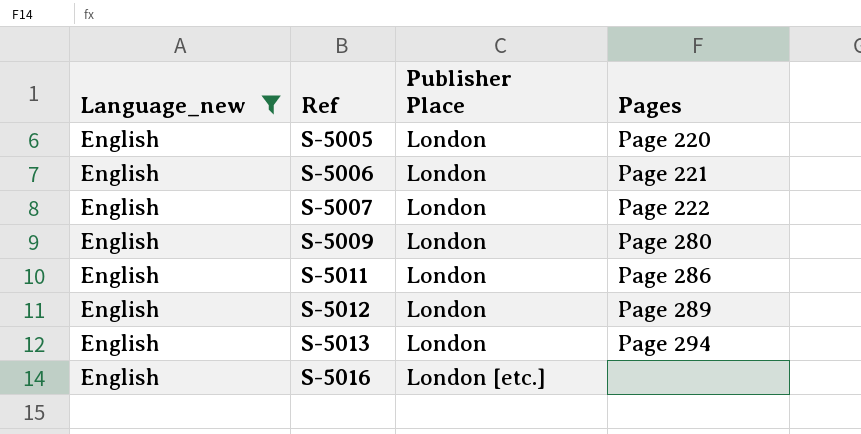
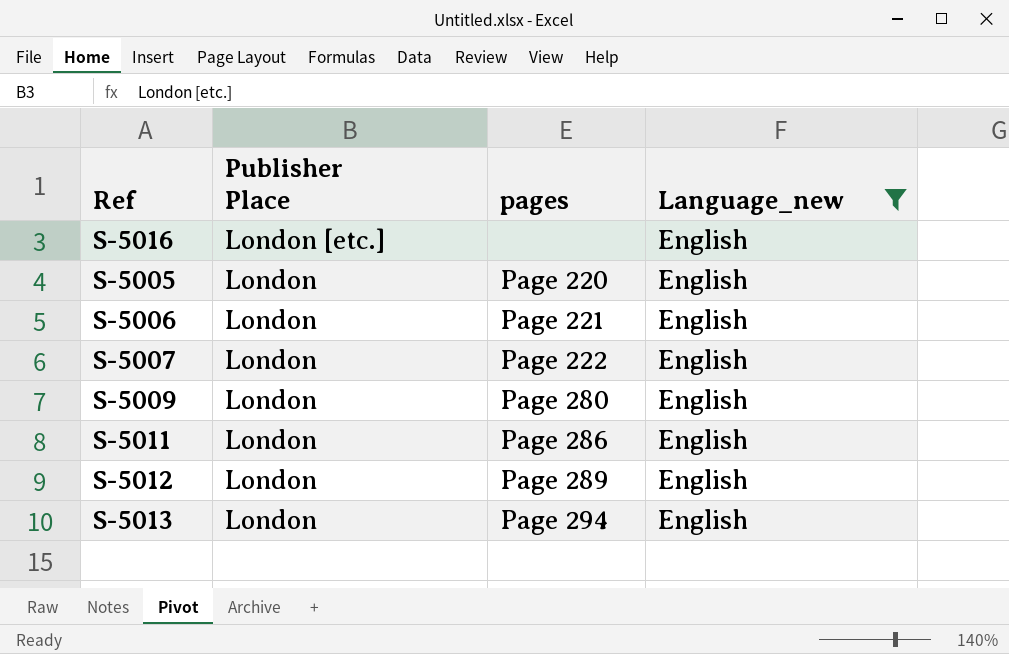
row order: Ref ascending -> Publisher Place descending
column name: Pages -> pages
column Language_new | position: 1 -> 4

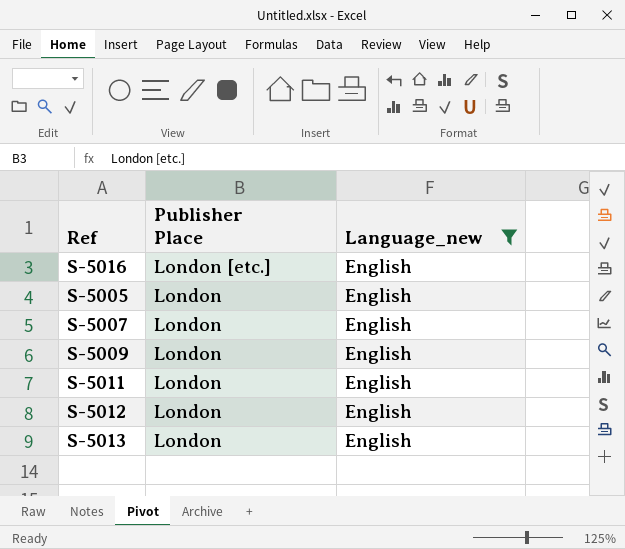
column pages | position: 3 -> none
row S-5006: London | Page 221 | English -> none

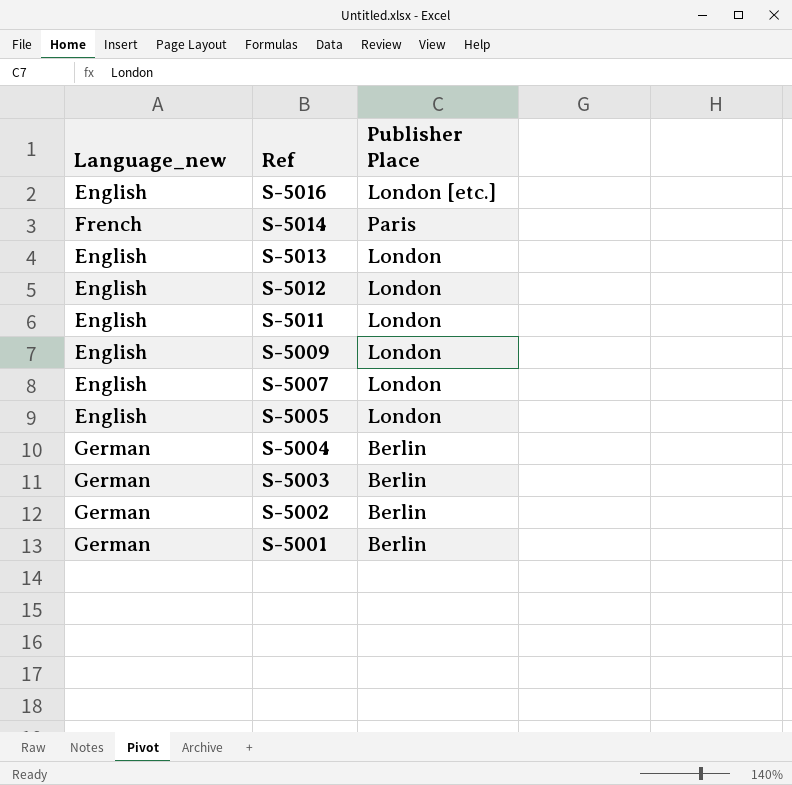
filter: Language_new = English -> none
row order: Publisher Place descending -> Ref descending
column Language_new | position: 3 -> 1

